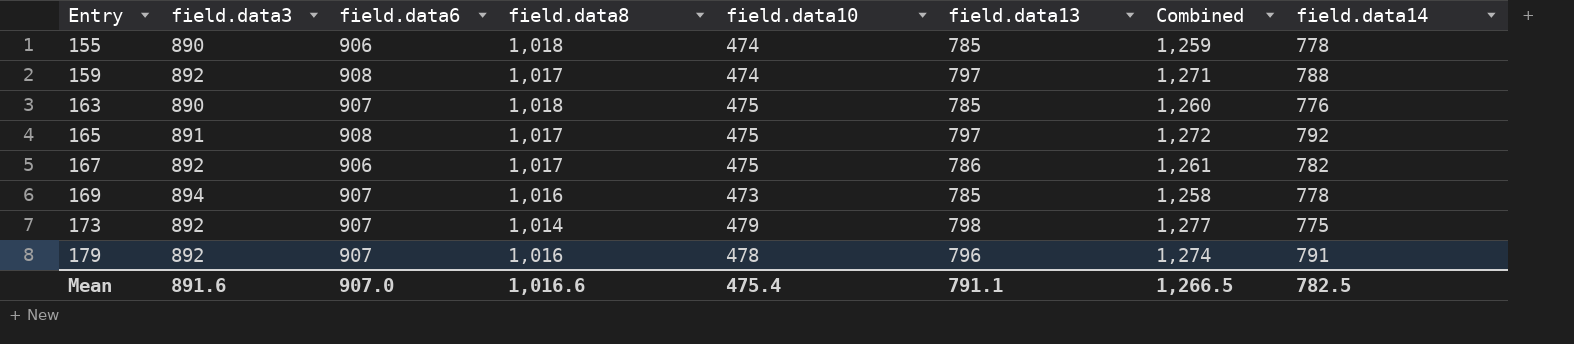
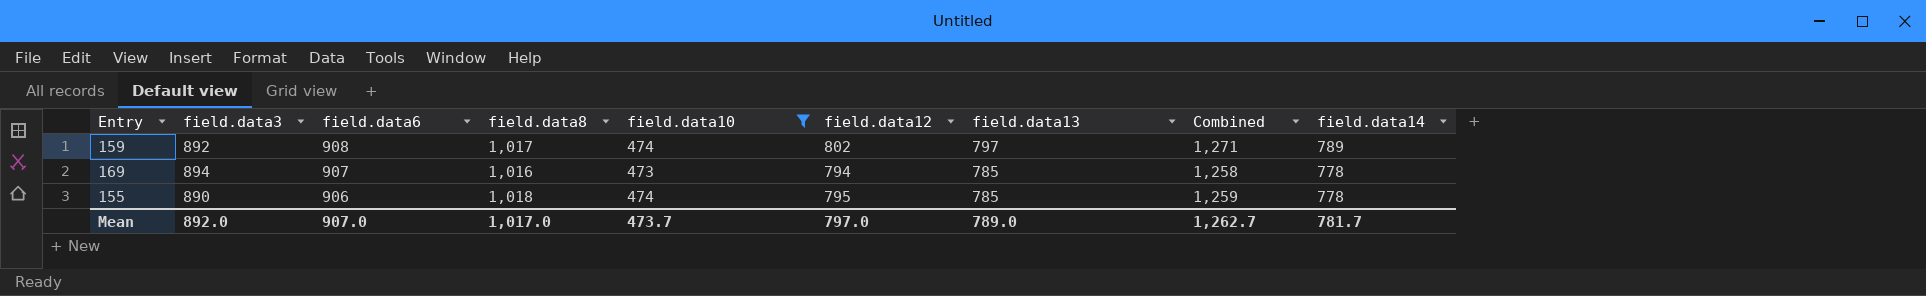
filter: none -> field.data10 <= 474
row order: Entry ascending -> field.data6 descending
column field.data12 | position: none -> 6
159 | field.data14: 788 -> 789
Mean | field.data3: 891.6 -> 892.0
Mean | field.data8: 1,016.6 -> 1,017.0
Mean | field.data10: 475.4 -> 473.7
Mean | field.data13: 791.1 -> 789.0
Mean | Combined: 1,266.5 -> 1,262.7
Mean | field.data14: 782.5 -> 781.7

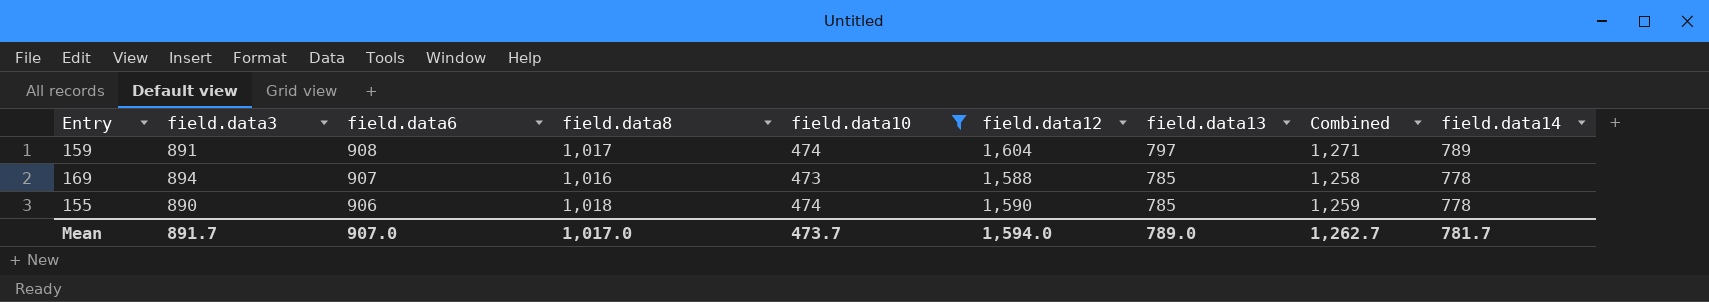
159 | field.data3: 892 -> 891
159 | field.data12: 802 -> 1,604
169 | field.data12: 794 -> 1,588
155 | field.data12: 795 -> 1,590
Mean | field.data3: 892.0 -> 891.7
Mean | field.data12: 797.0 -> 1,594.0

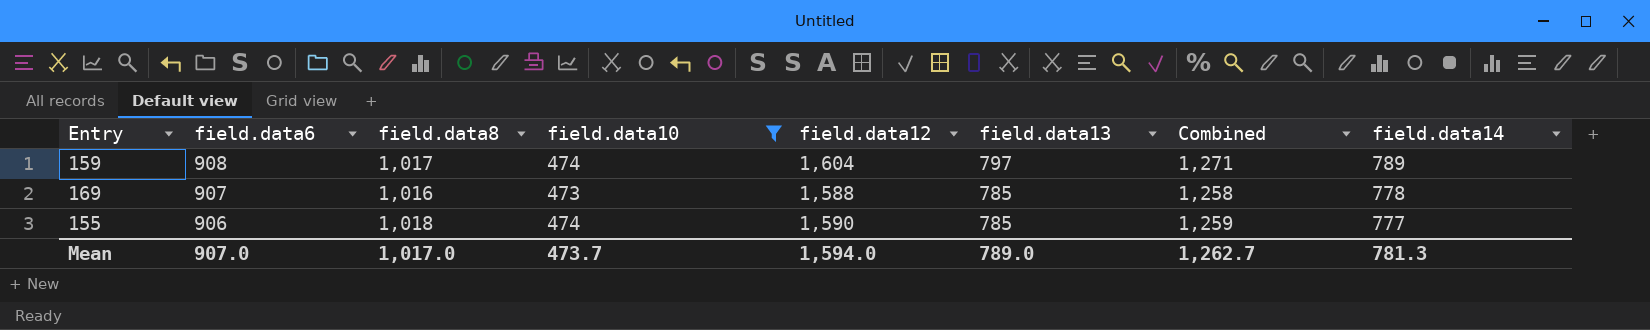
column field.data3 | position: 2 -> none
155 | field.data14: 778 -> 777
Mean | field.data14: 781.7 -> 781.3

